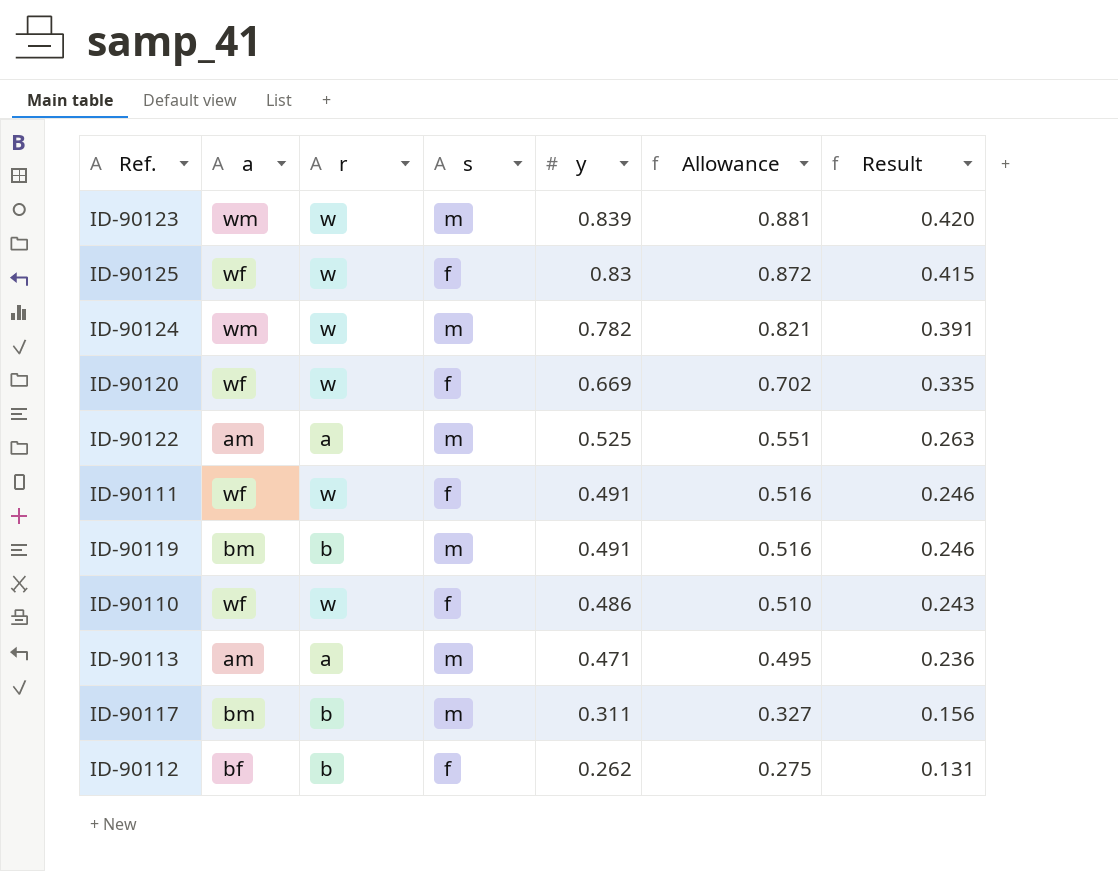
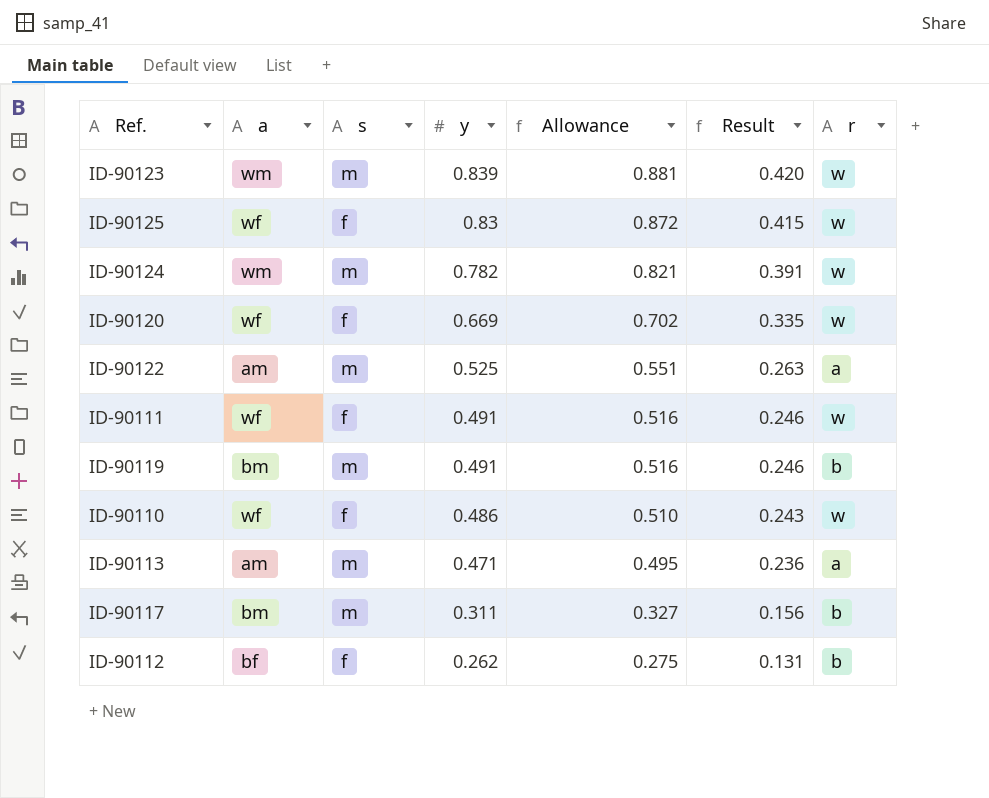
column r | position: 3 -> 7

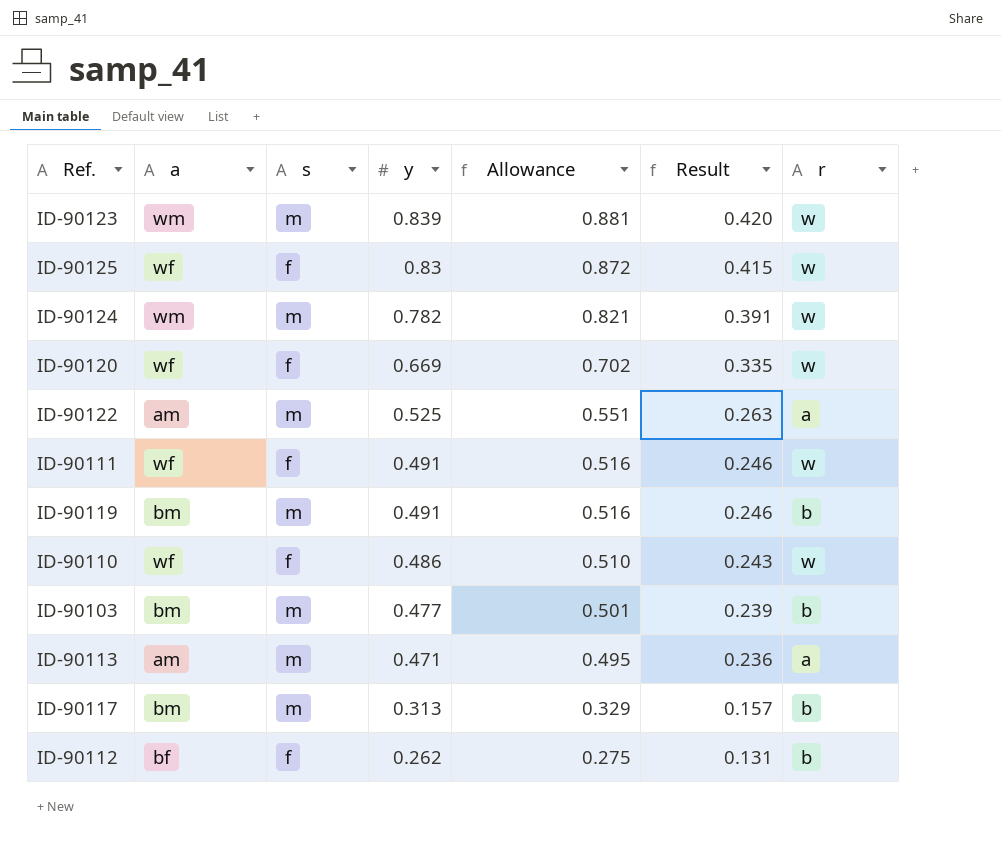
row ID-90103: none -> bm | m | 0.477 | 0.501 | 0.239 | b
ID-90117 | y: 0.311 -> 0.313
ID-90117 | Allowance: 0.327 -> 0.329
ID-90117 | Result: 0.156 -> 0.157

